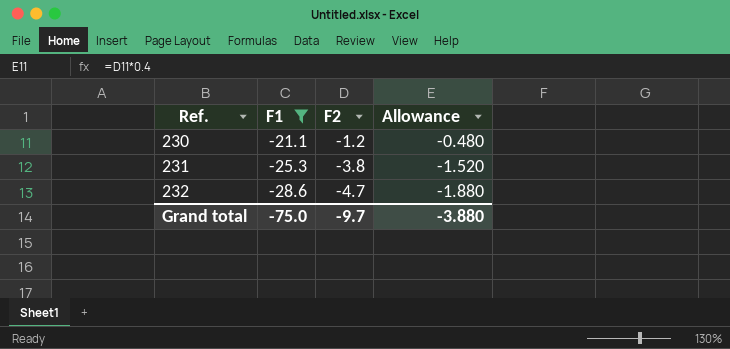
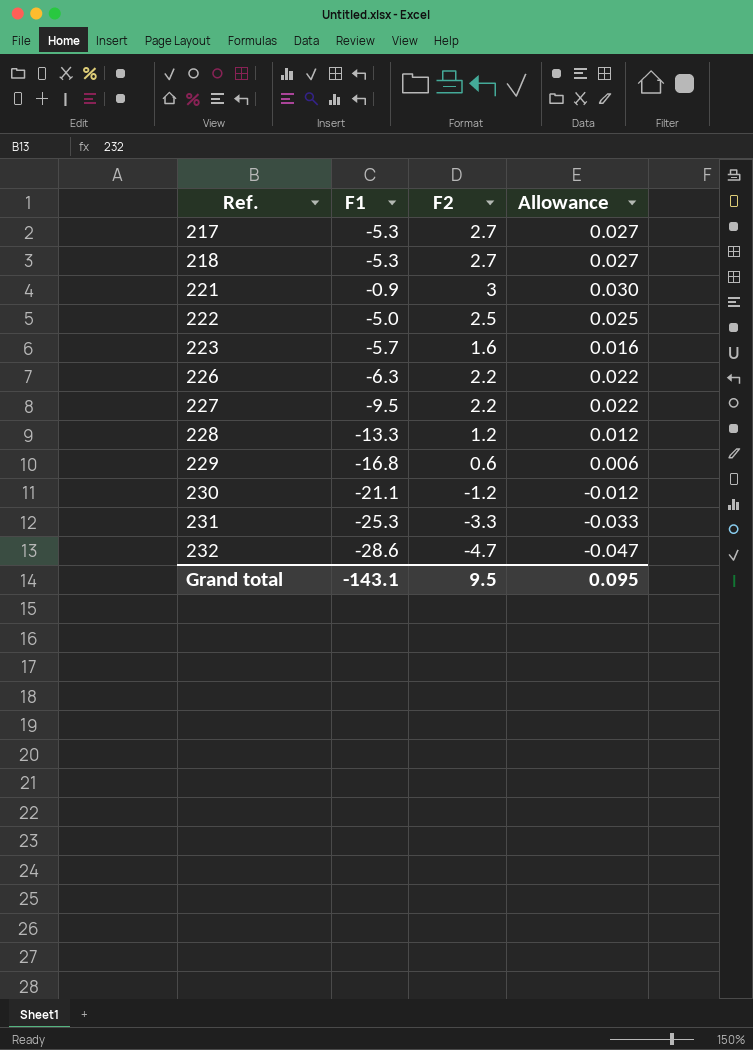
filter: F1 <= -21.1 -> none
column Allowance | formula: [F2] * 0.4 -> [F2] * 0.01
231 | F2: -3.8 -> -3.3
Grand total | F1: -75.0 -> -143.1
Grand total | F2: -9.7 -> 9.5
Grand total | Allowance: -3.880 -> 0.095

